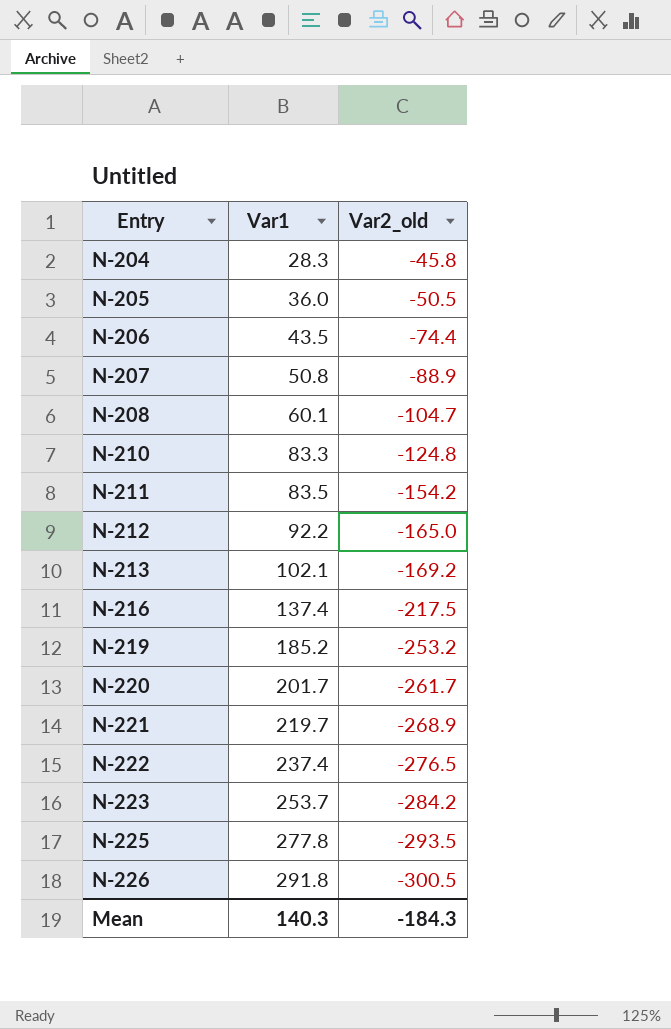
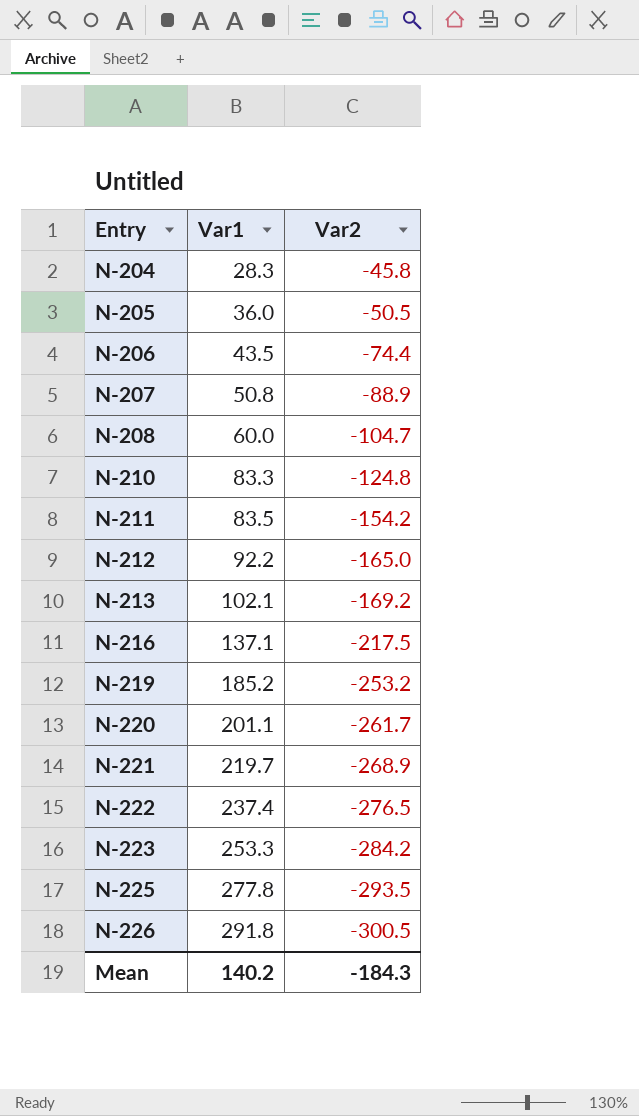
column name: Var2_old -> Var2
N-208 | Var1: 60.1 -> 60.0
N-216 | Var1: 137.4 -> 137.1
N-220 | Var1: 201.7 -> 201.1
N-223 | Var1: 253.7 -> 253.3
Mean | Var1: 140.3 -> 140.2

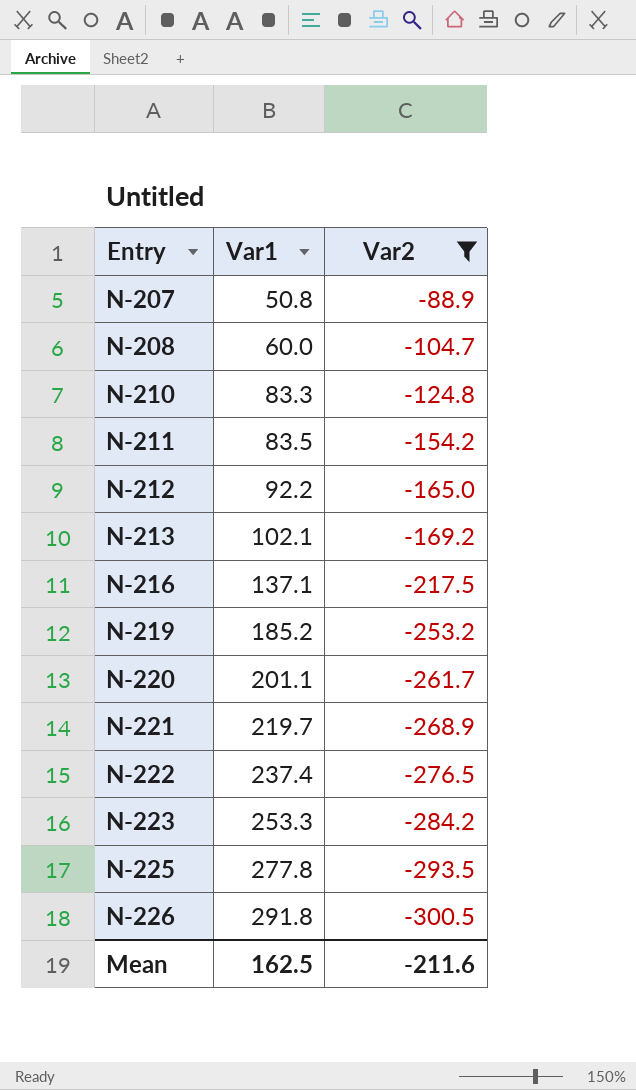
filter: none -> Var2 <= -88.9
Mean | Var1: 140.2 -> 162.5
Mean | Var2: -184.3 -> -211.6

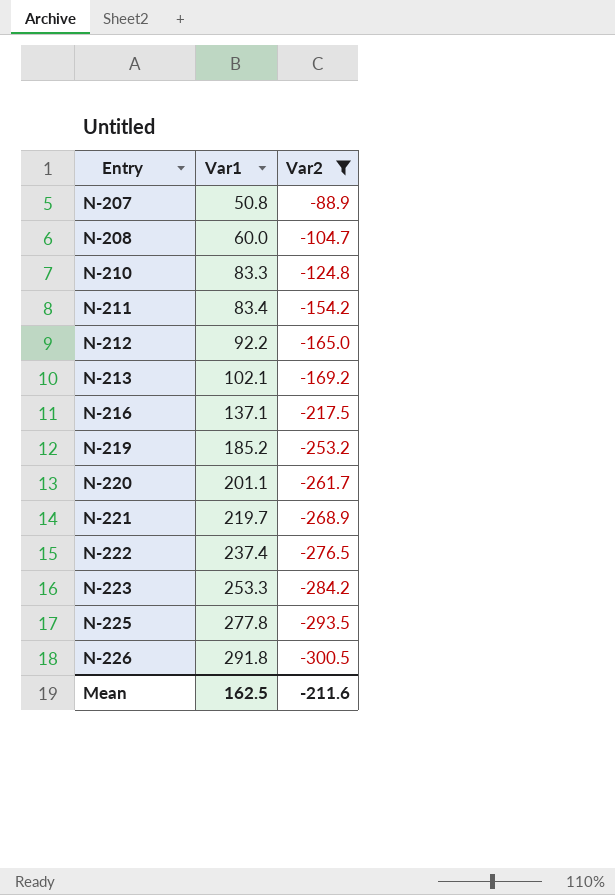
N-211 | Var1: 83.5 -> 83.4

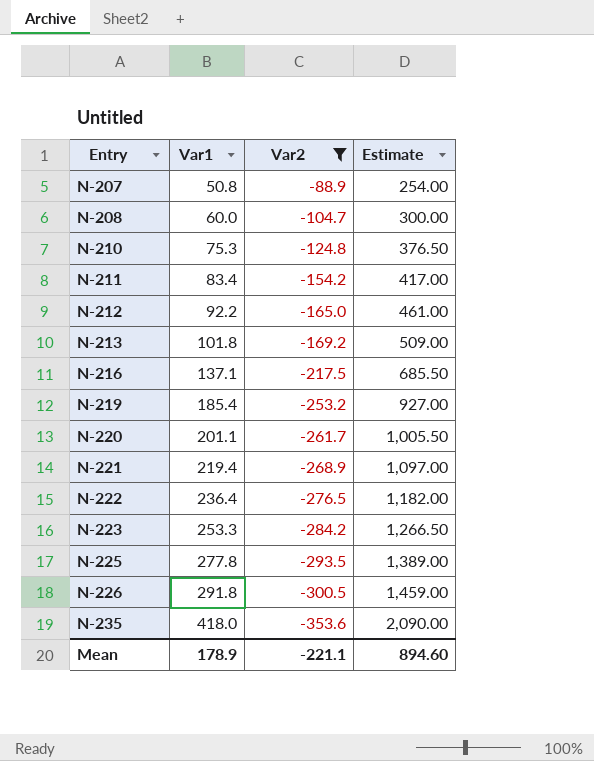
column Estimate | formula: none -> [Var1] * 5
N-210 | Var1: 83.3 -> 75.3
N-213 | Var1: 102.1 -> 101.8
N-219 | Var1: 185.2 -> 185.4
N-221 | Var1: 219.7 -> 219.4
N-222 | Var1: 237.4 -> 236.4
row N-235: none -> 418.0 | -353.6 | 2,090.00
Mean | Var1: 162.5 -> 178.9
Mean | Var2: -211.6 -> -221.1

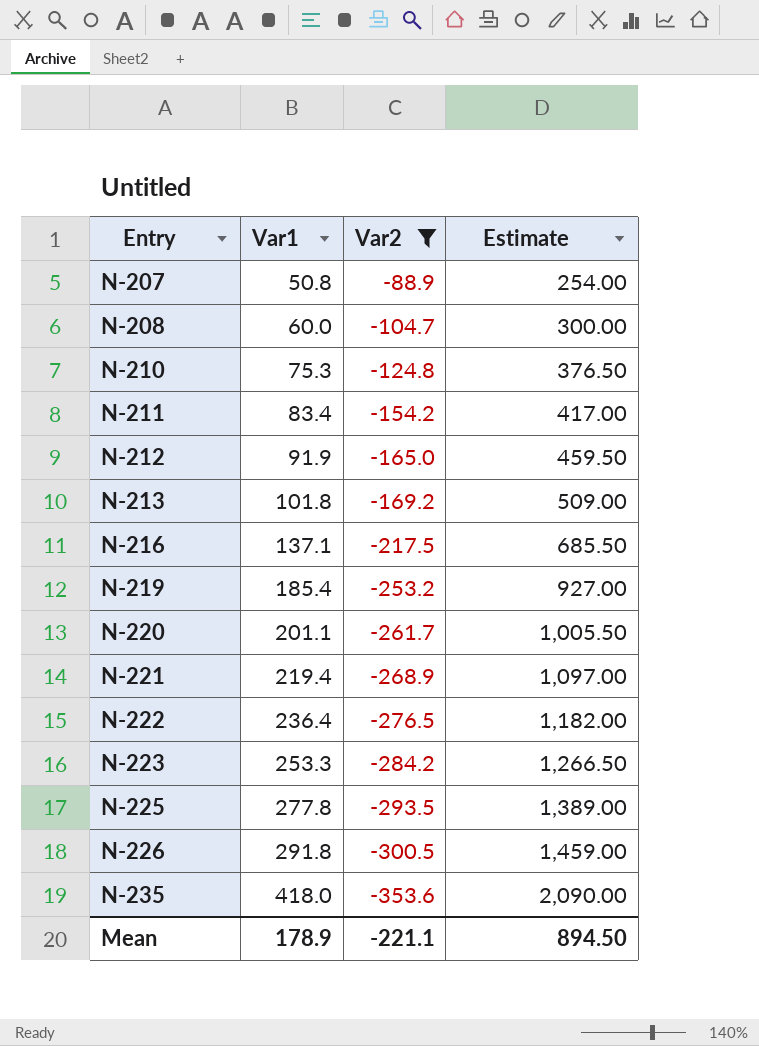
N-212 | Var1: 92.2 -> 91.9
N-212 | Estimate: 461.00 -> 459.50
Mean | Estimate: 894.60 -> 894.50

